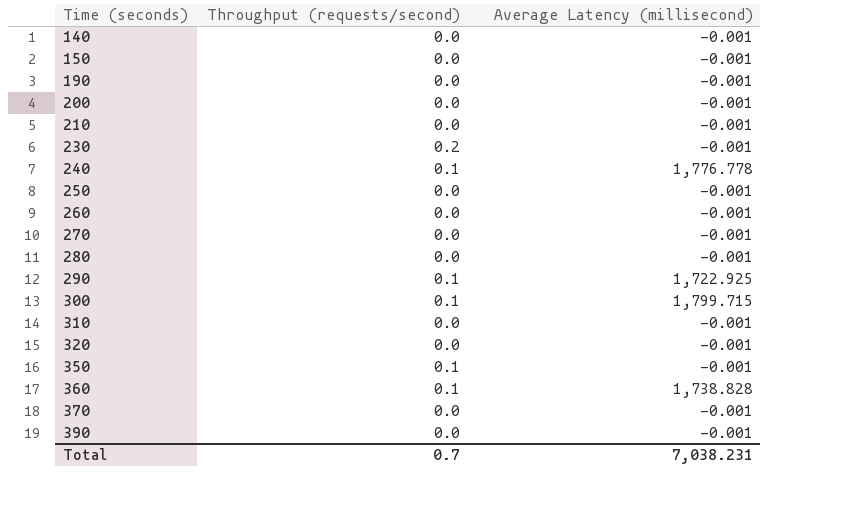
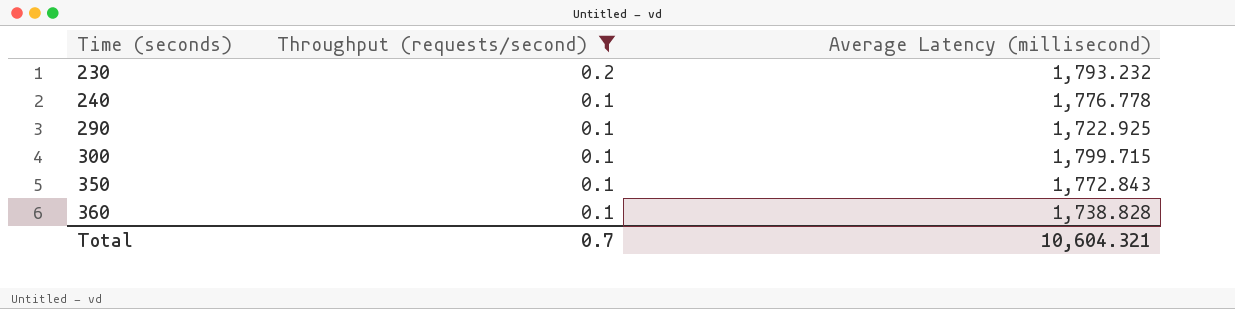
filter: none -> Throughput (requests/second) != 0.0
230 | Average Latency (millisecond): -0.001 -> 1,793.232
350 | Average Latency (millisecond): -0.001 -> 1,772.843
Total | Average Latency (millisecond): 7,038.231 -> 10,604.321

